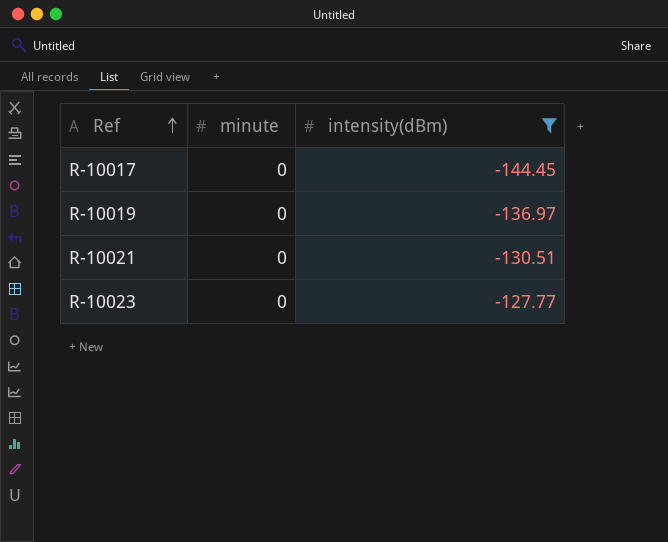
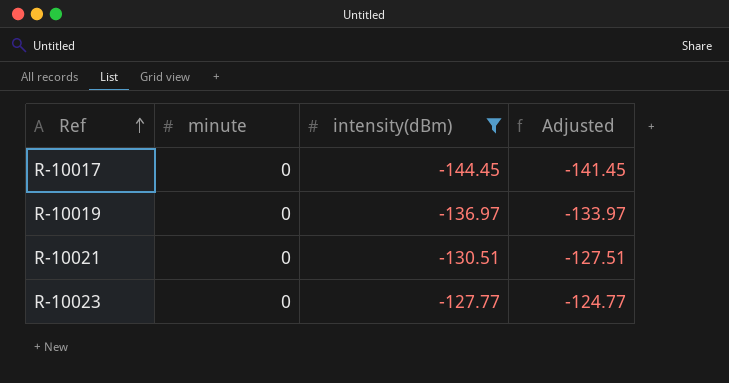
column Adjusted | formula: none -> [intensity(dBm)] + 3

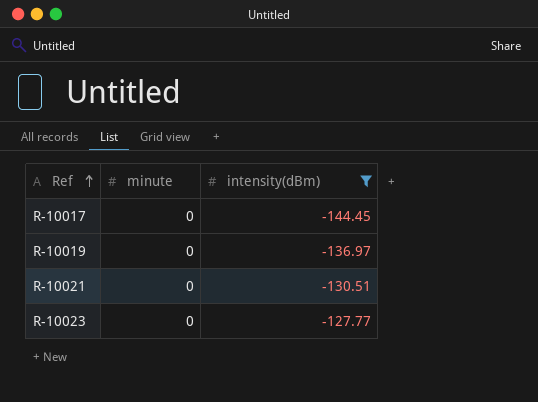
column Adjusted | formula: [intensity(dBm)] + 3 -> none

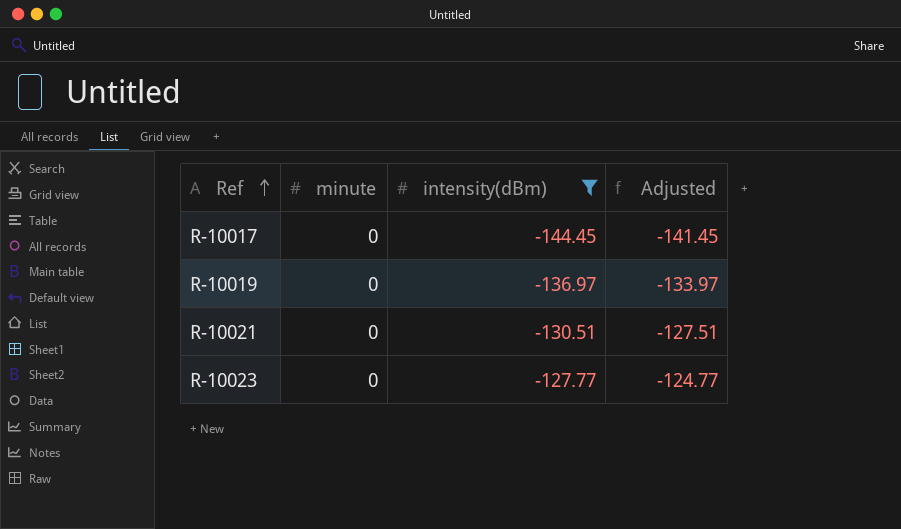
column Adjusted | formula: none -> [intensity(dBm)] + 3

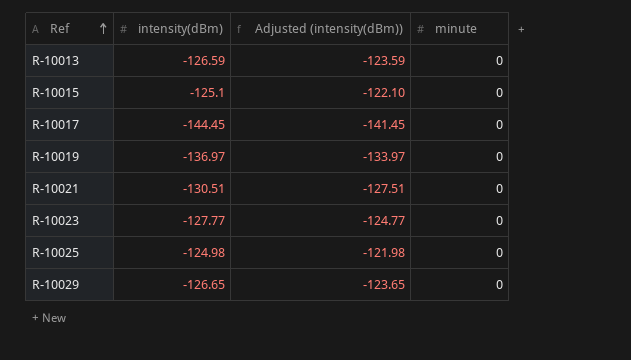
filter: intensity(dBm) <= -127.77 -> none
column name: Adjusted -> Adjusted (intensity(dBm))
column minute | position: 2 -> 4

